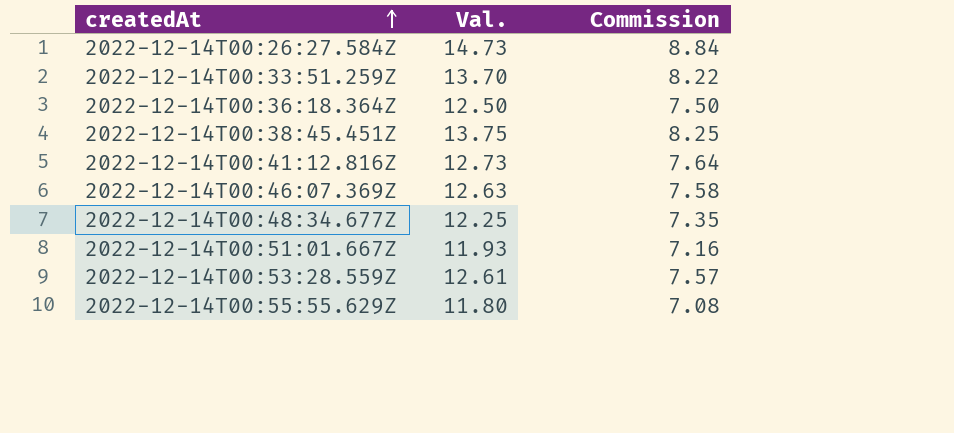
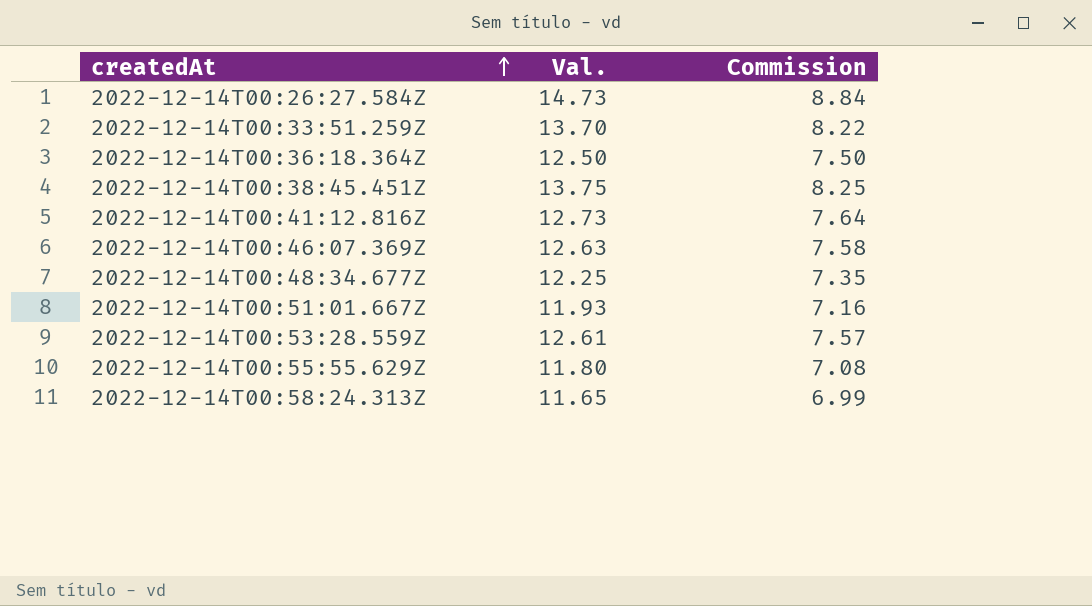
row 2022-12-14T00:58:24.313Z: none -> 11.65 | 6.99

